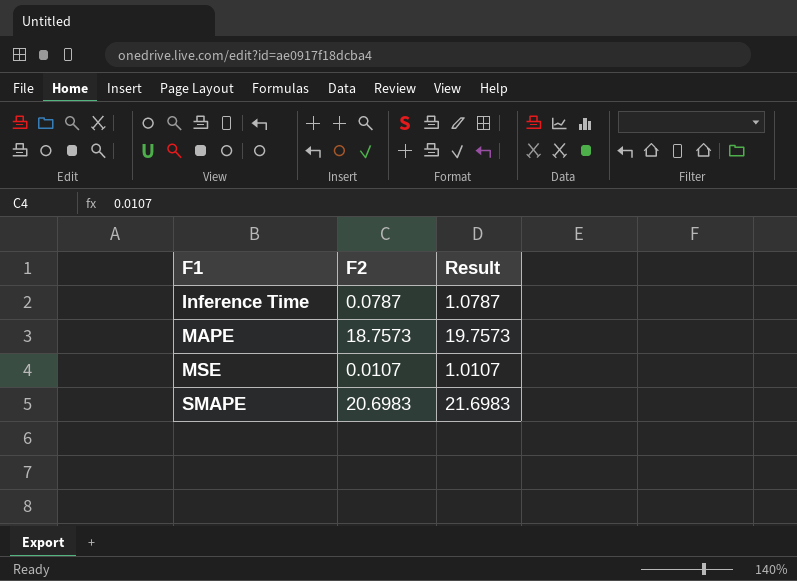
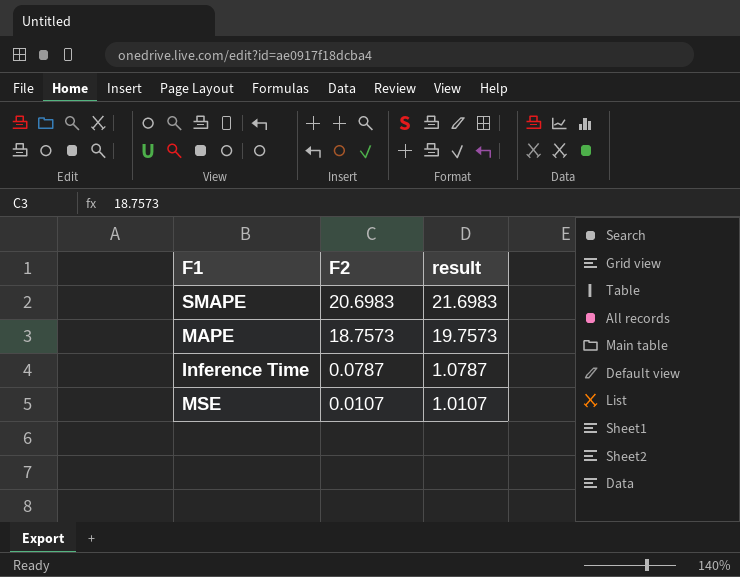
row order: F1 ascending -> F2 descending
column name: Result -> result

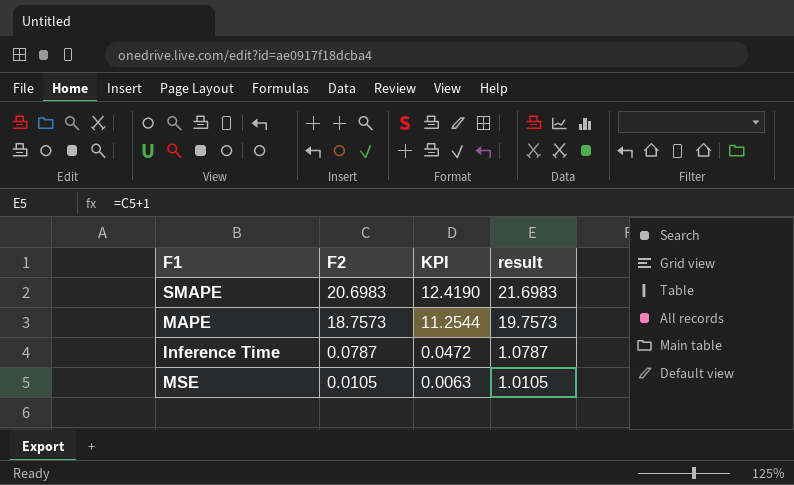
column KPI | formula: none -> [F2] * 0.6
MSE | F2: 0.0107 -> 0.0105
MSE | result: 1.0107 -> 1.0105

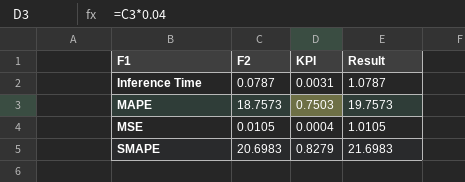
row order: F2 descending -> F1 ascending
column KPI | formula: [F2] * 0.6 -> [F2] * 0.04
column name: result -> Result

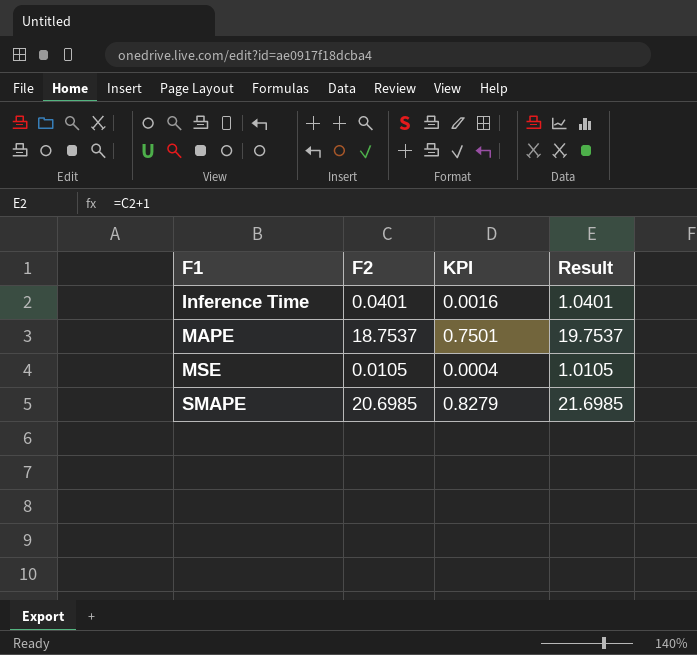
Inference Time | F2: 0.0787 -> 0.0401
Inference Time | KPI: 0.0031 -> 0.0016
Inference Time | Result: 1.0787 -> 1.0401
MAPE | F2: 18.7573 -> 18.7537
MAPE | KPI: 0.7503 -> 0.7501
MAPE | Result: 19.7573 -> 19.7537
SMAPE | F2: 20.6983 -> 20.6985
SMAPE | Result: 21.6983 -> 21.6985

